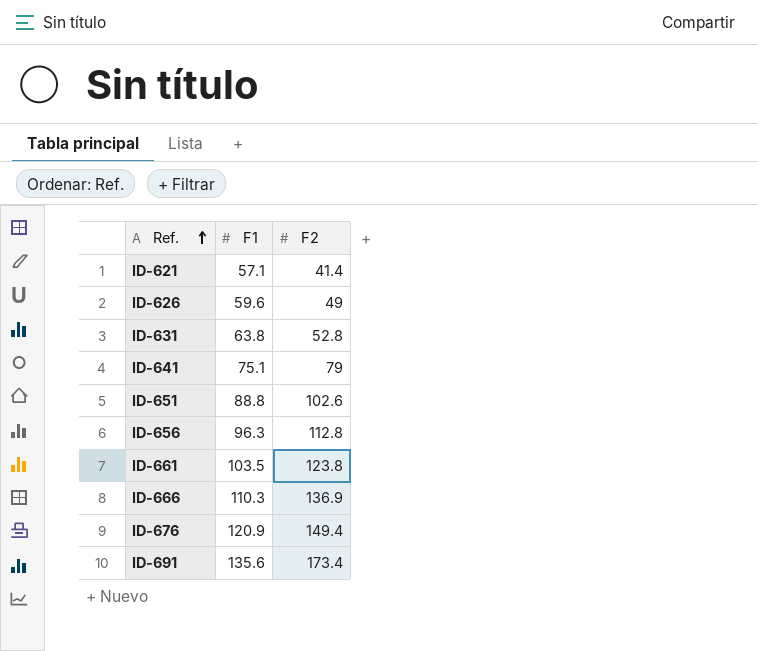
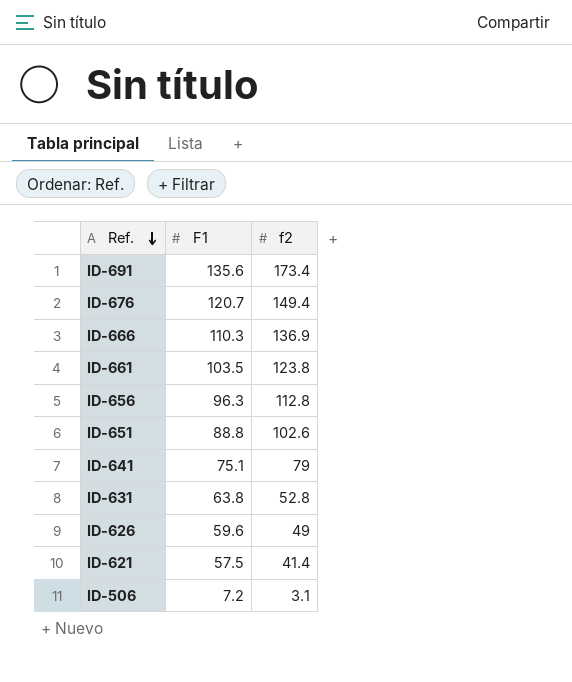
row order: Ref. ascending -> Ref. descending
column name: F2 -> f2
ID-676 | F1: 120.9 -> 120.7
ID-621 | F1: 57.1 -> 57.5
row ID-506: none -> 7.2 | 3.1

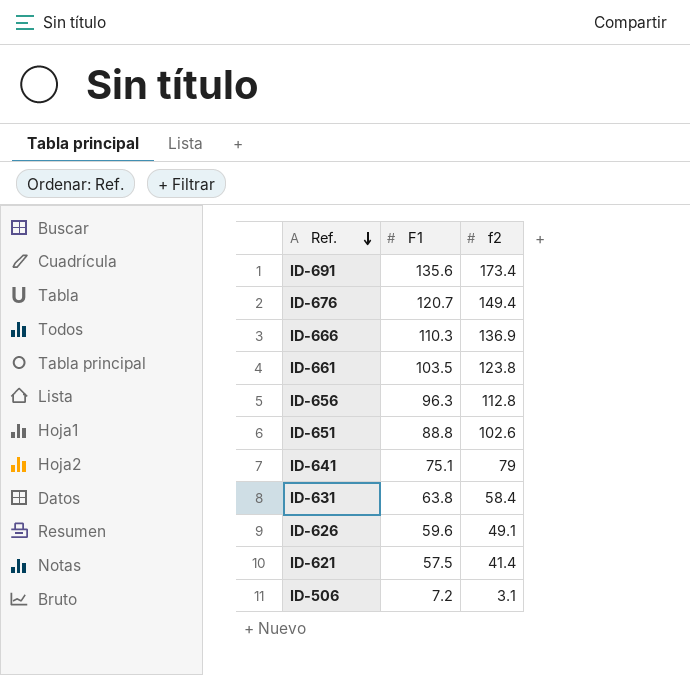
ID-631 | f2: 52.8 -> 58.4
ID-626 | f2: 49 -> 49.1

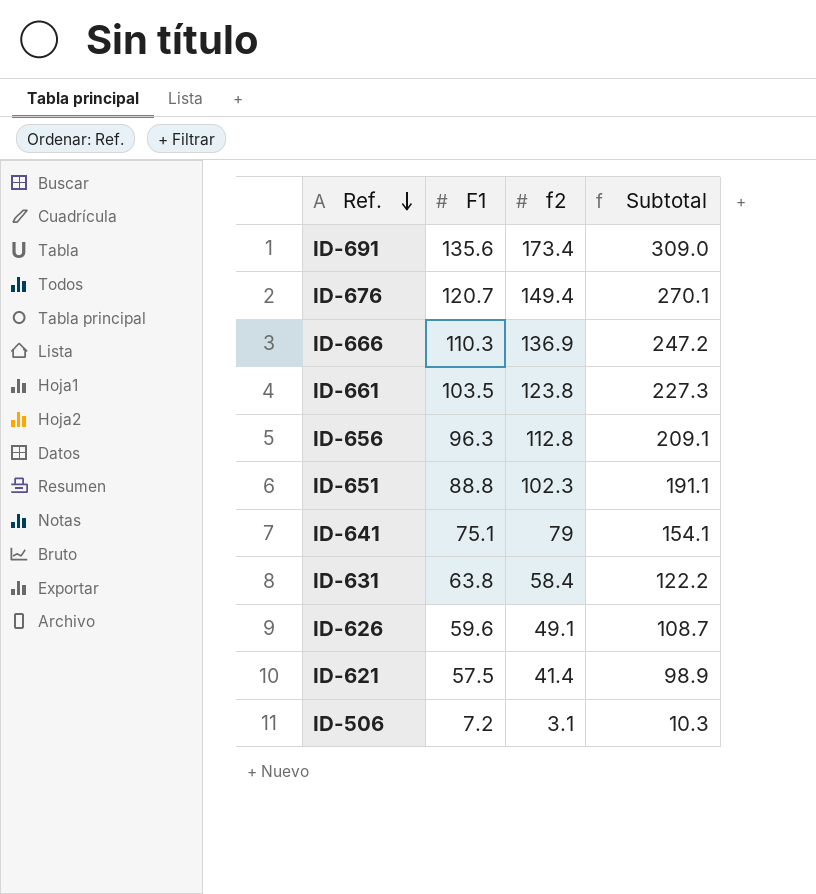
column Subtotal | formula: none -> [F1] + [f2]
ID-651 | f2: 102.6 -> 102.3

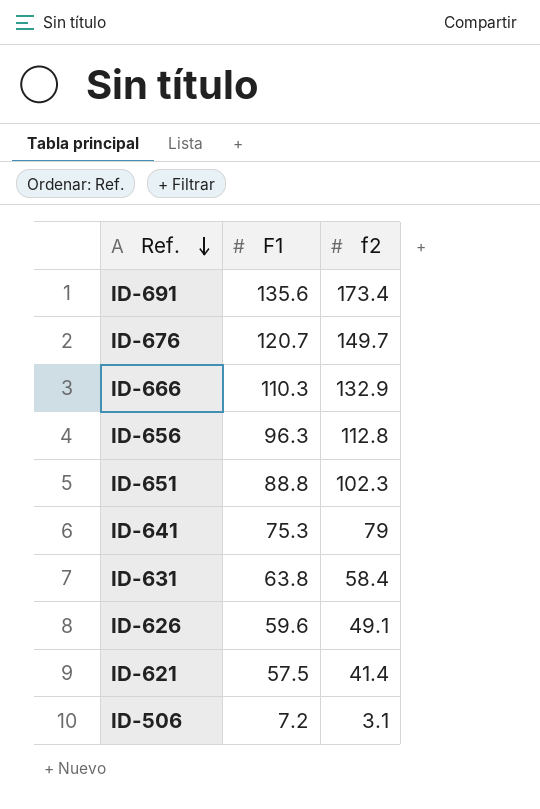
column Subtotal | formula: [F1] + [f2] -> none
row ID-661: 103.5 | 123.8 | 227.3 -> none
ID-676 | f2: 149.4 -> 149.7
ID-666 | f2: 136.9 -> 132.9
ID-641 | F1: 75.1 -> 75.3

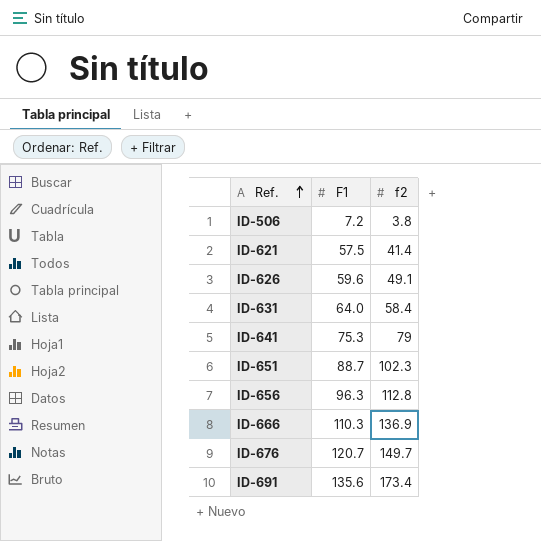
row order: Ref. descending -> Ref. ascending
ID-506 | f2: 3.1 -> 3.8
ID-631 | F1: 63.8 -> 64.0
ID-651 | F1: 88.8 -> 88.7
ID-666 | f2: 132.9 -> 136.9

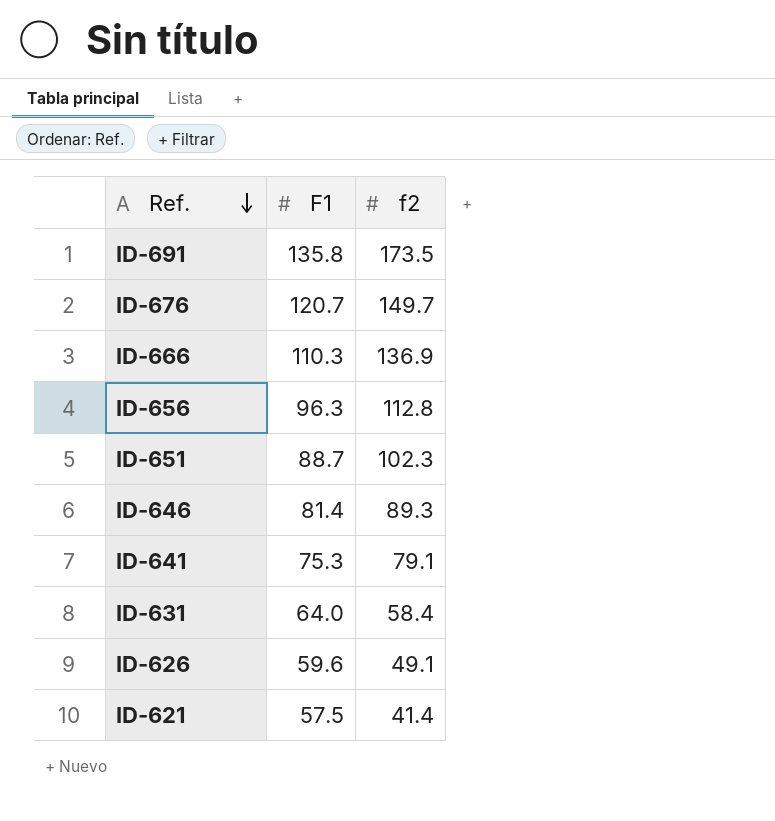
row order: Ref. ascending -> Ref. descending
row ID-506: 7.2 | 3.8 -> none
ID-691 | F1: 135.6 -> 135.8
ID-691 | f2: 173.4 -> 173.5
row ID-646: none -> 81.4 | 89.3
ID-641 | f2: 79 -> 79.1

